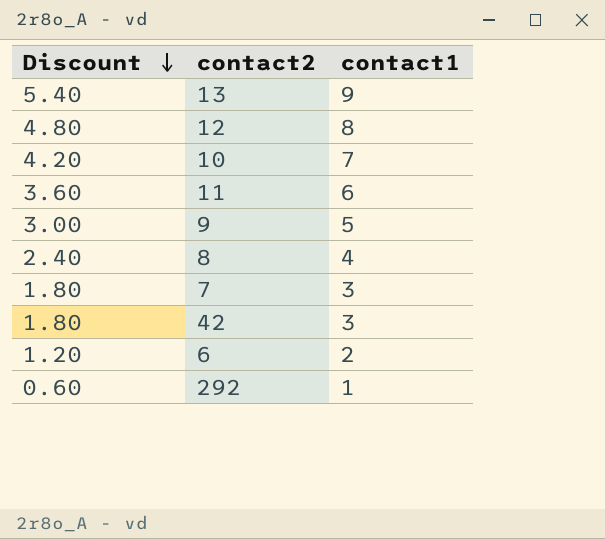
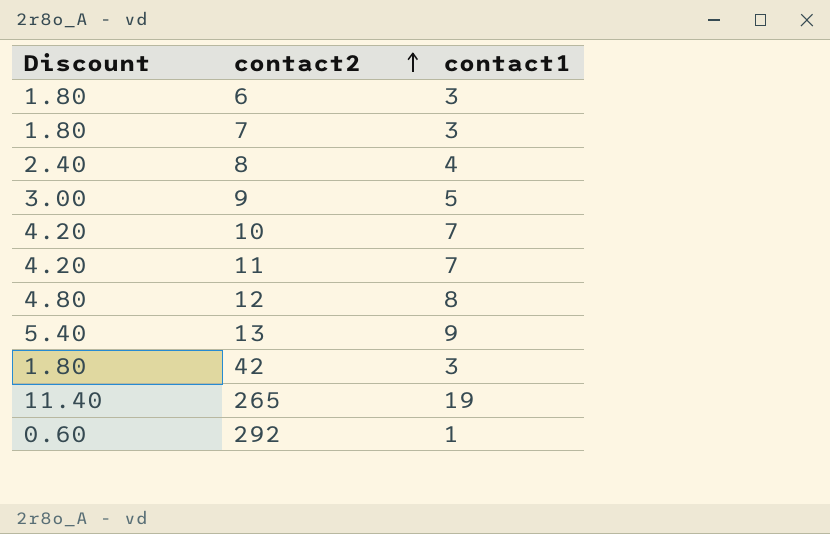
row order: Discount descending -> contact2 ascending
6 | Discount: 1.20 -> 1.80
6 | contact1: 2 -> 3
11 | Discount: 3.60 -> 4.20
11 | contact1: 6 -> 7
row 265: none -> 11.40 | 19

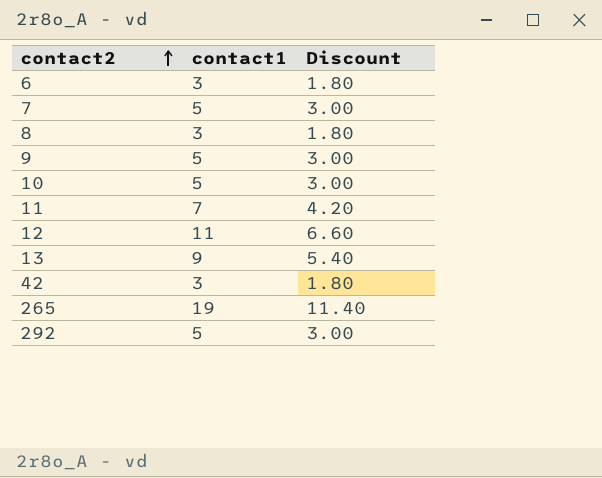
column Discount | position: 1 -> 3
7 | contact1: 3 -> 5
7 | Discount: 1.80 -> 3.00
8 | contact1: 4 -> 3
8 | Discount: 2.40 -> 1.80
10 | contact1: 7 -> 5
10 | Discount: 4.20 -> 3.00
12 | contact1: 8 -> 11
12 | Discount: 4.80 -> 6.60
292 | contact1: 1 -> 5
292 | Discount: 0.60 -> 3.00

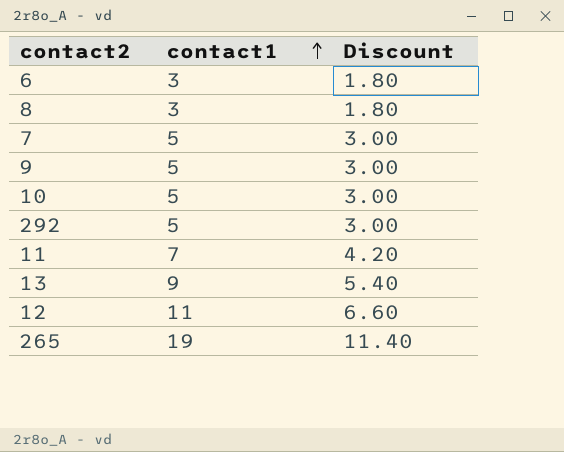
row order: contact2 ascending -> contact1 ascending
row 42: 3 | 1.80 -> none

